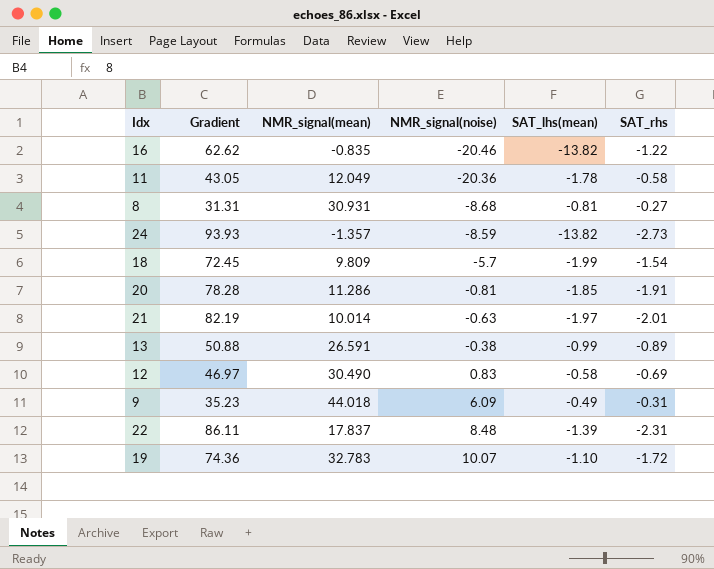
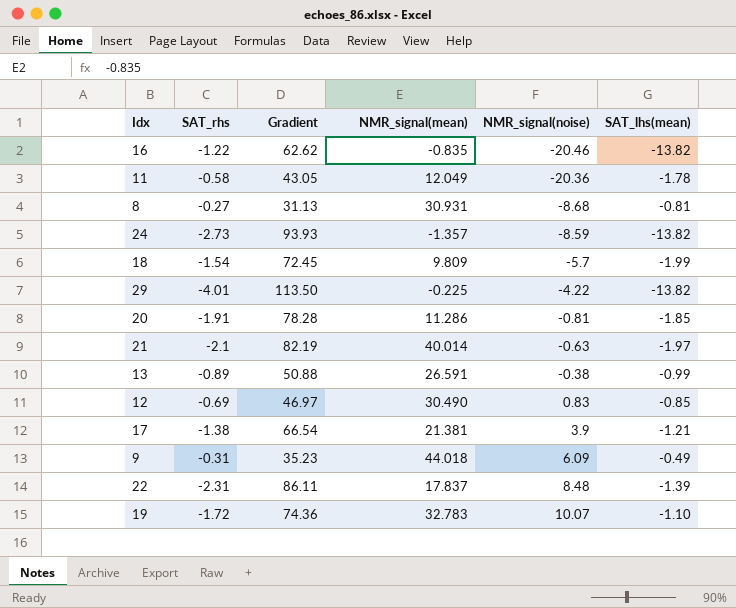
column SAT_rhs | position: 6 -> 2
8 | Gradient: 31.31 -> 31.13
row 29: none -> -4.01 | 113.50 | -0.225 | -4.22 | -13.82
21 | SAT_rhs: -2.01 -> -2.1
21 | NMR_signal(mean): 10.014 -> 40.014
12 | SAT_lhs(mean): -0.58 -> -0.85
row 17: none -> -1.38 | 66.54 | 21.381 | 3.9 | -1.21

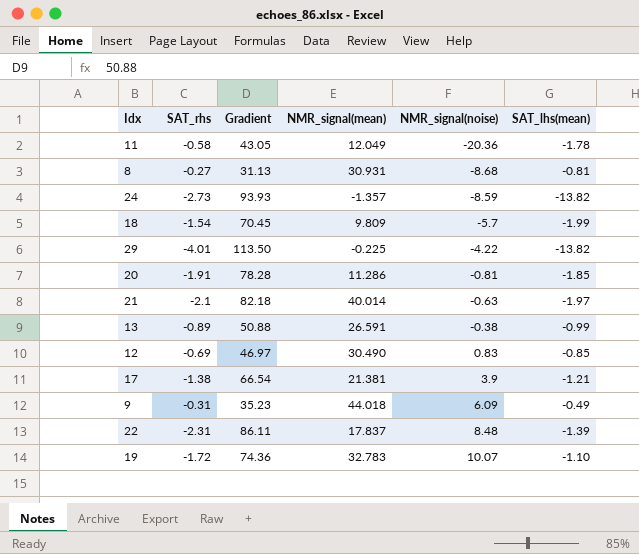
row 16: -1.22 | 62.62 | -0.835 | -20.46 | -13.82 -> none
18 | Gradient: 72.45 -> 70.45
21 | Gradient: 82.19 -> 82.18

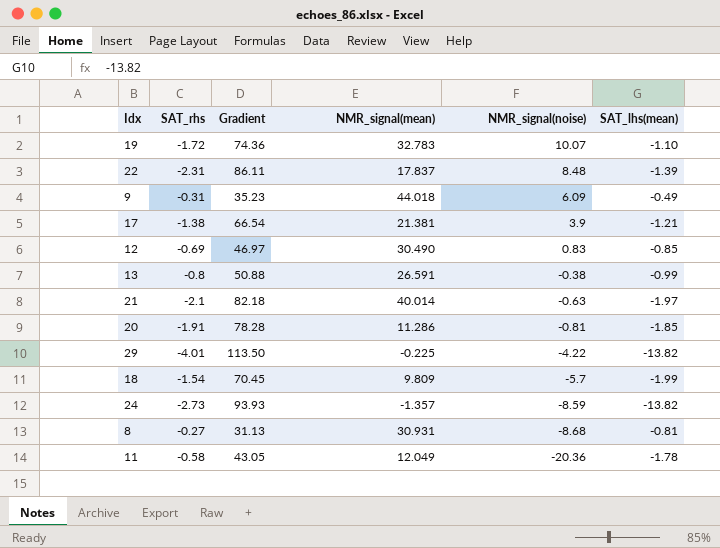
row order: NMR_signal(noise) ascending -> NMR_signal(noise) descending
13 | SAT_rhs: -0.89 -> -0.8

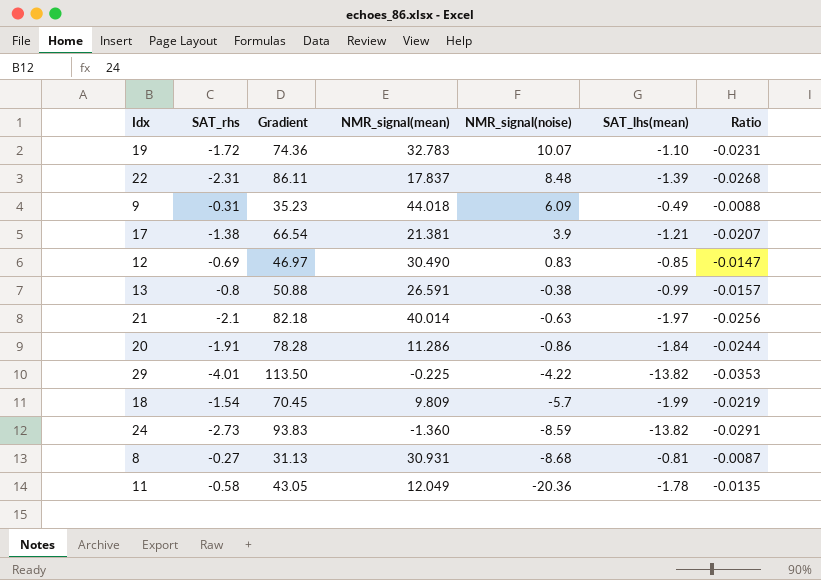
column Ratio | formula: none -> [SAT_rhs] / [Gradient]
20 | NMR_signal(noise): -0.81 -> -0.86
20 | SAT_lhs(mean): -1.85 -> -1.84
24 | Gradient: 93.93 -> 93.83
24 | NMR_signal(mean): -1.357 -> -1.360

